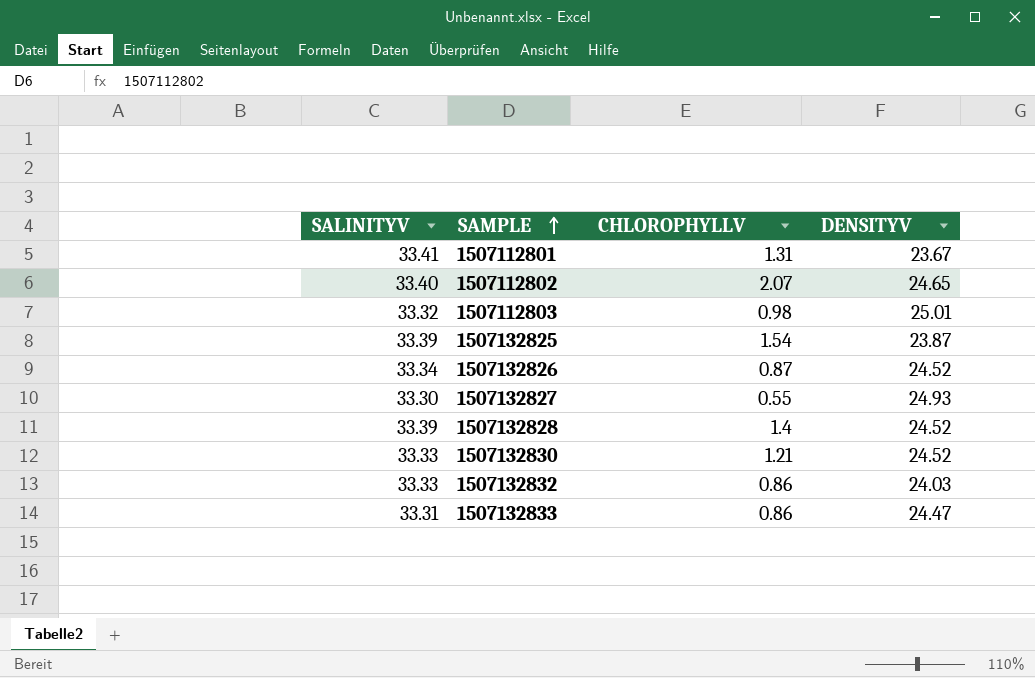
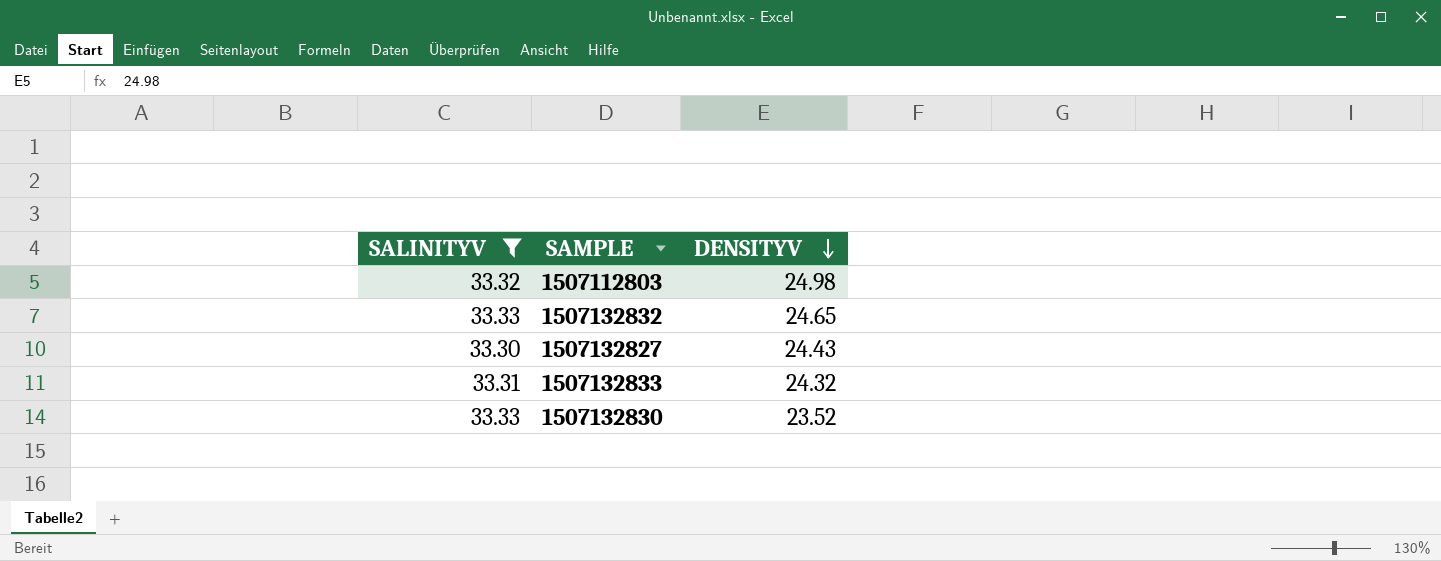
filter: none -> SALINITYV <= 33.33
row order: SAMPLE ascending -> DENSITYV descending
column CHLOROPHYLLV | position: 3 -> none
1507112803 | DENSITYV: 25.01 -> 24.98
1507132832 | DENSITYV: 24.03 -> 24.65
1507132827 | DENSITYV: 24.93 -> 24.43
1507132833 | DENSITYV: 24.47 -> 24.32
1507132830 | DENSITYV: 24.52 -> 23.52

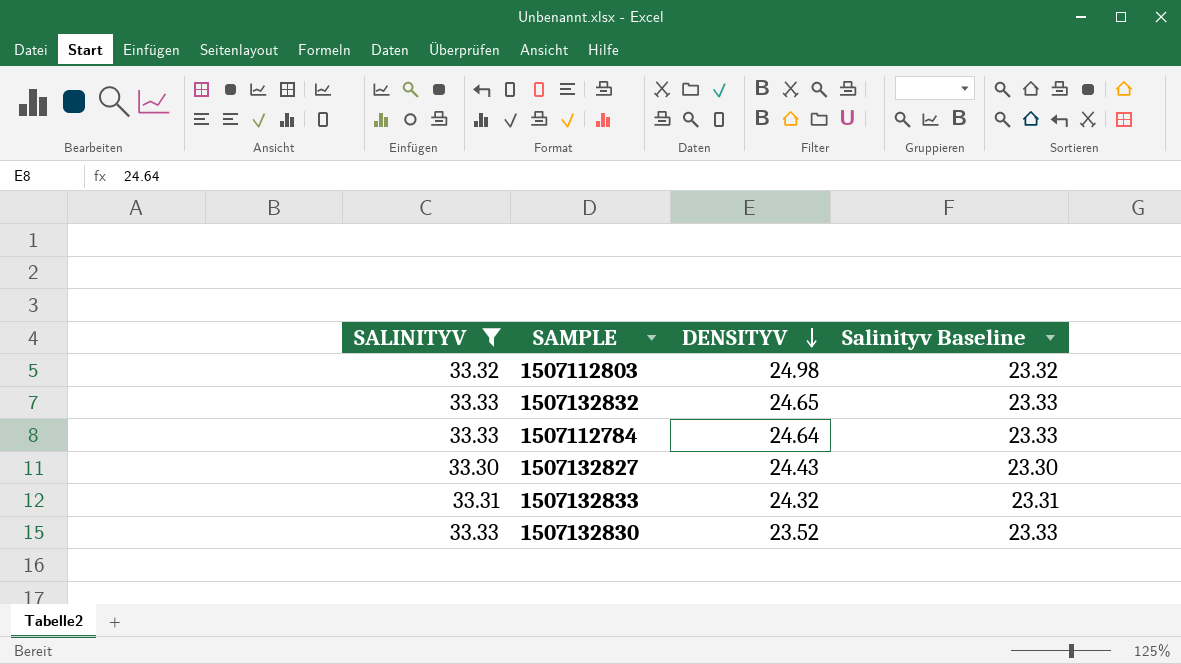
column Salinityv Baseline | formula: none -> [SALINITYV] - 10
row 1507112784: none -> 33.33 | 24.64 | 23.33

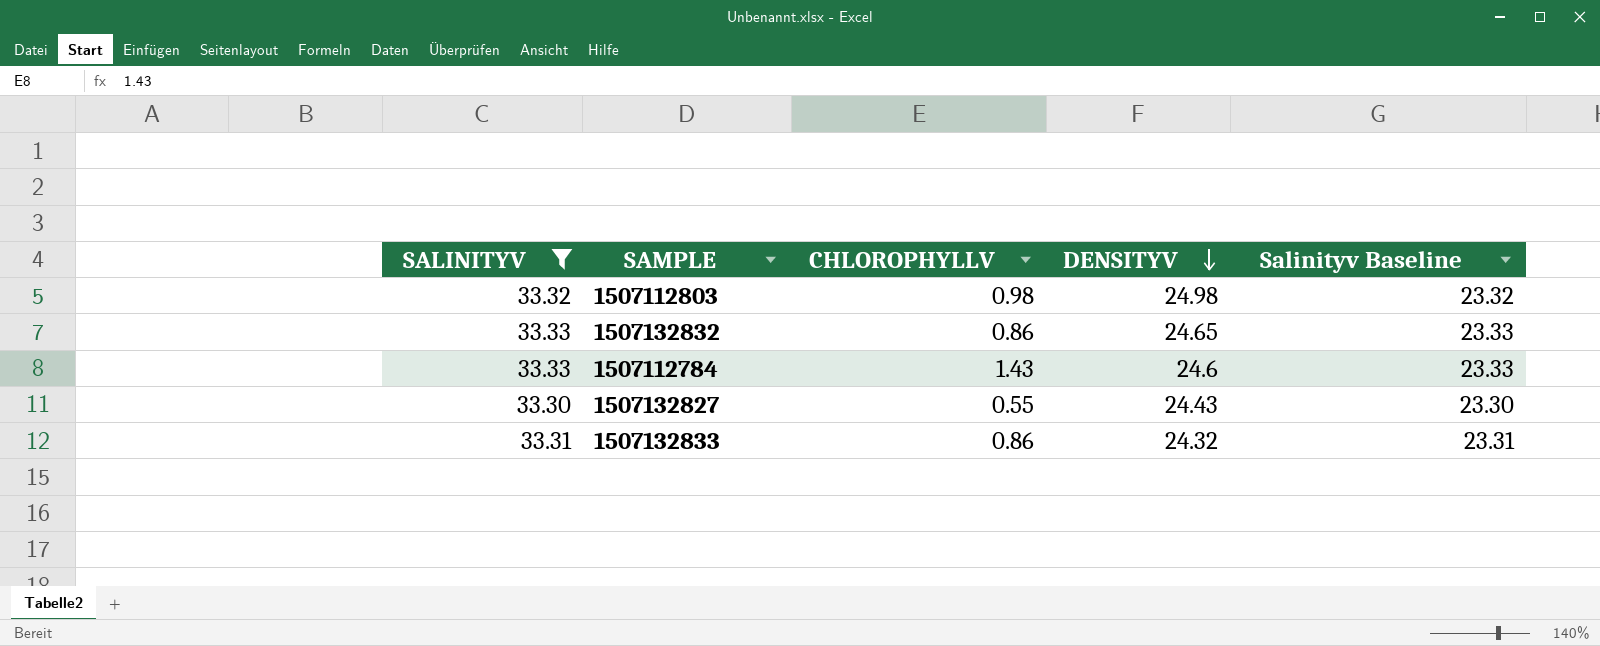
column CHLOROPHYLLV | position: none -> 3
row 1507132830: 33.33 | 23.52 | 23.33 -> none
1507112784 | DENSITYV: 24.64 -> 24.6

